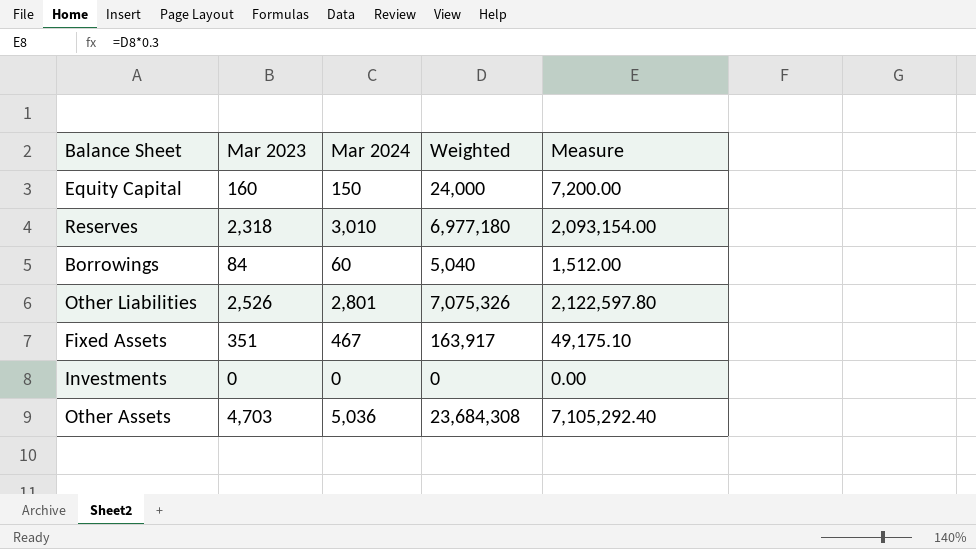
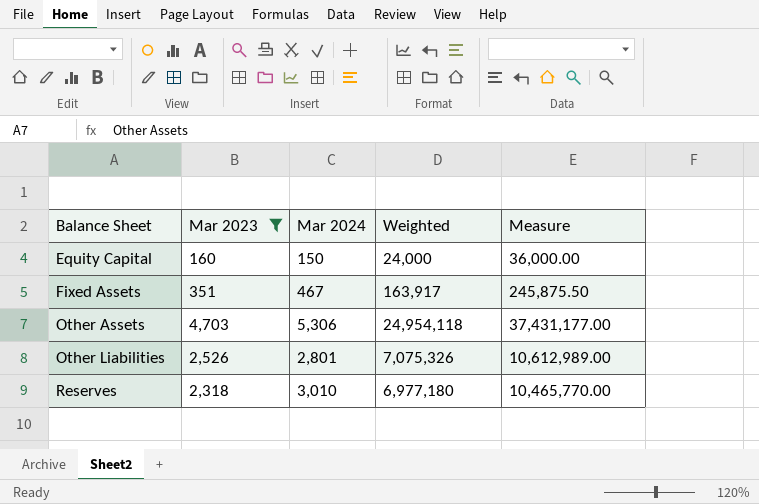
filter: none -> Mar 2023 >= 160
row order: none -> Balance Sheet ascending
column Measure | formula: [Weighted] * 0.3 -> [Weighted] * 1.5
Other Assets | Mar 2024: 5,036 -> 5,306
Other Assets | Weighted: 23,684,308 -> 24,954,118

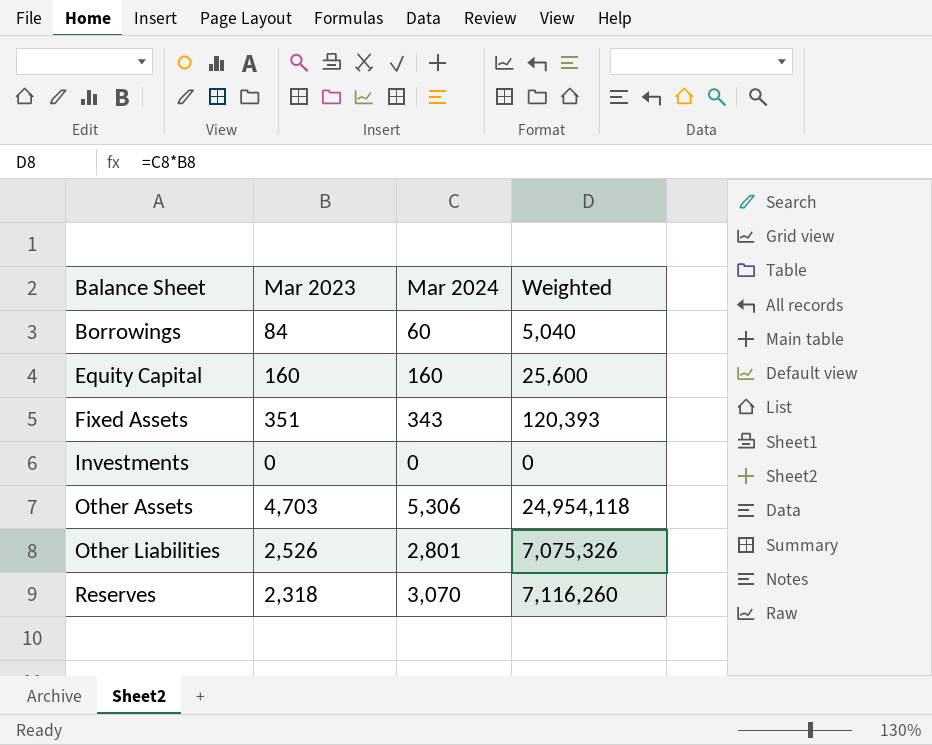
filter: Mar 2023 >= 160 -> none
column Measure | formula: [Weighted] * 1.5 -> none
Equity Capital | Mar 2024: 150 -> 160
Equity Capital | Weighted: 24,000 -> 25,600
Fixed Assets | Mar 2024: 467 -> 343
Fixed Assets | Weighted: 163,917 -> 120,393
Reserves | Mar 2024: 3,010 -> 3,070
Reserves | Weighted: 6,977,180 -> 7,116,260

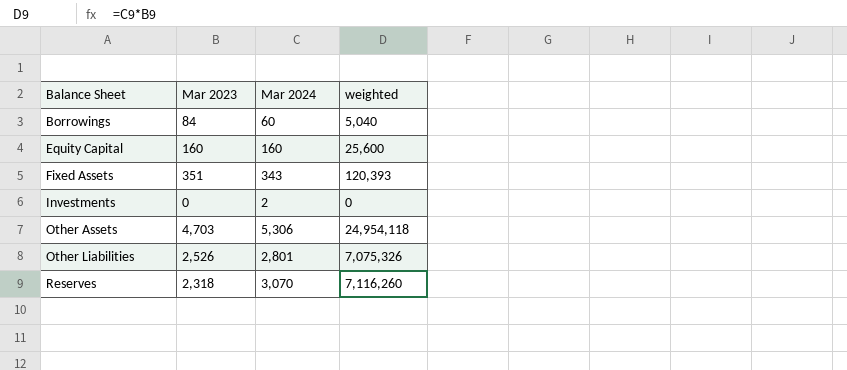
column name: Weighted -> weighted
Investments | Mar 2024: 0 -> 2

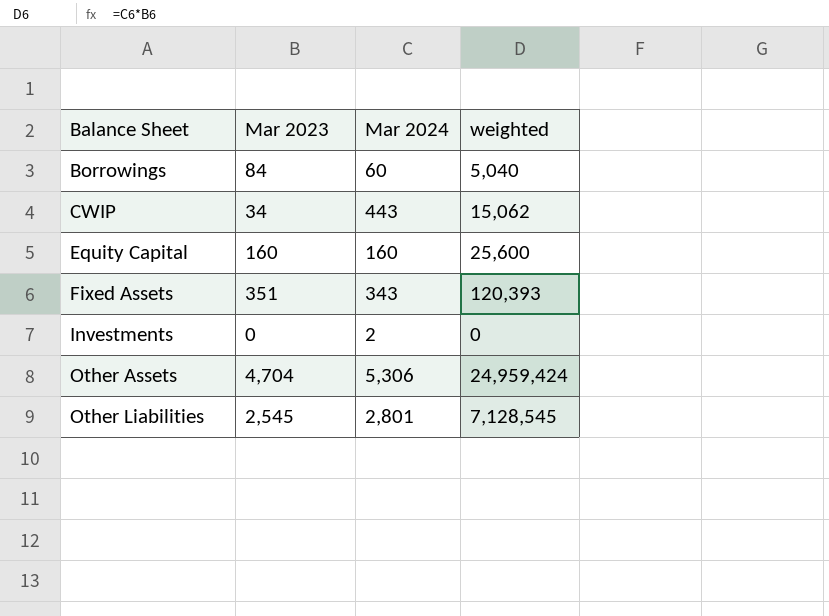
row Reserves: 2,318 | 3,070 | 7,116,260 -> none
row CWIP: none -> 34 | 443 | 15,062
Other Assets | Mar 2023: 4,703 -> 4,704
Other Assets | weighted: 24,954,118 -> 24,959,424
Other Liabilities | Mar 2023: 2,526 -> 2,545
Other Liabilities | weighted: 7,075,326 -> 7,128,545

